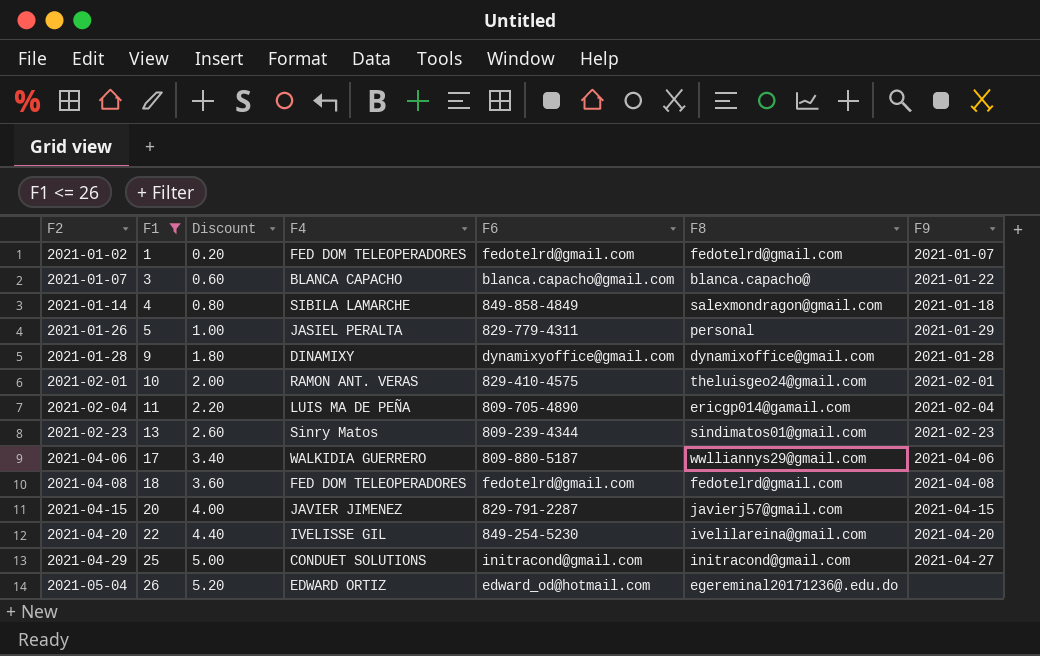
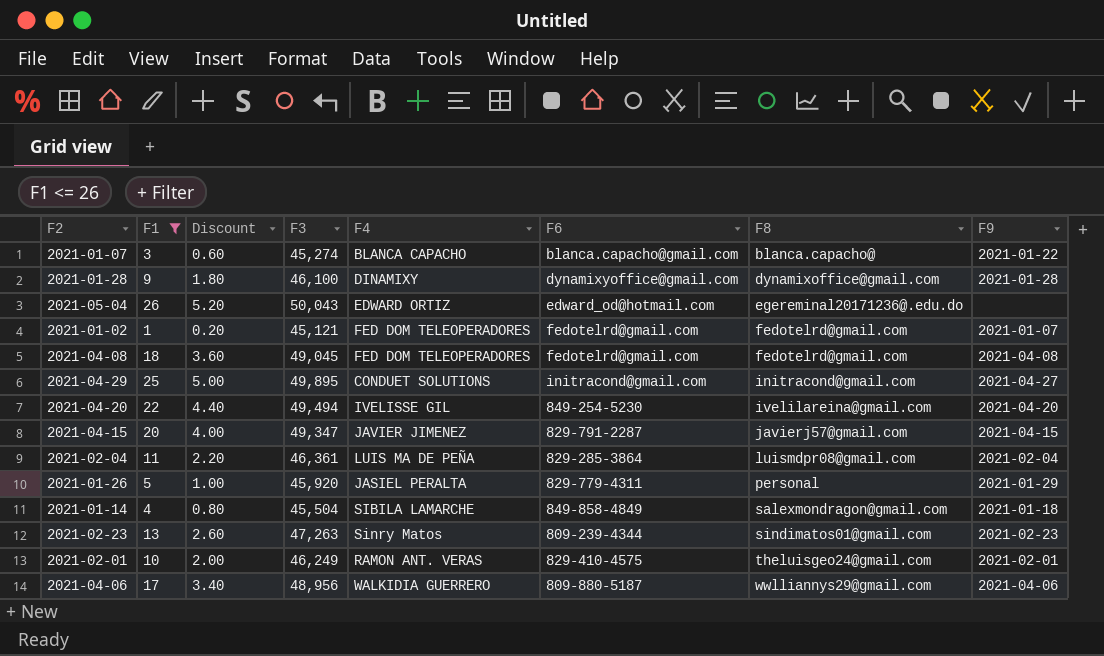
row order: F2 ascending -> F8 ascending
column F3 | position: none -> 4
2021-02-04 | F6: 809-705-4890 -> 829-285-3864
2021-02-04 | F8: ericgp014@gamail.com -> luismdpr08@gmail.com

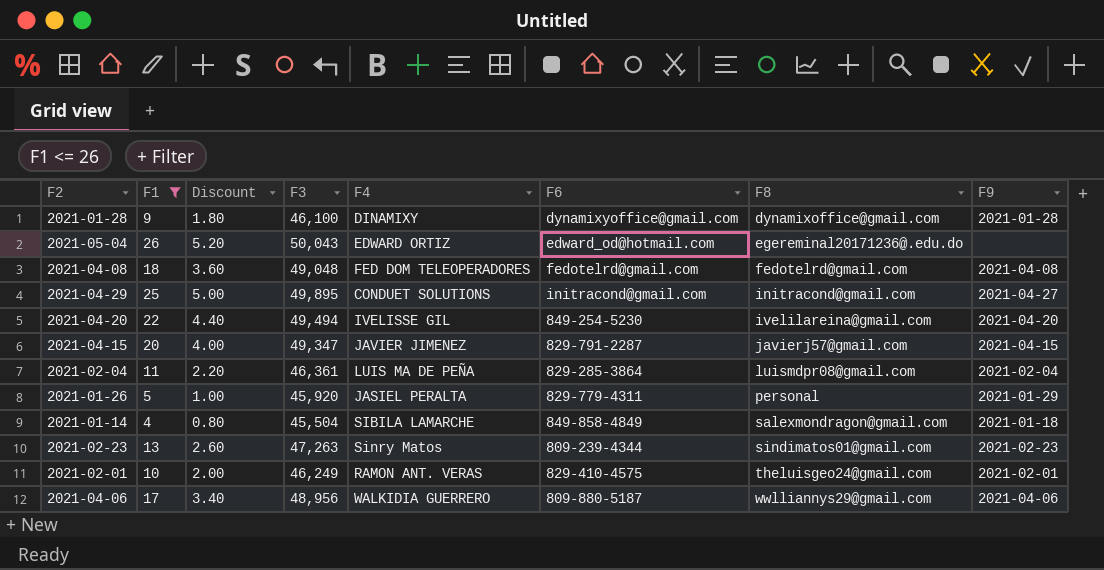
row 2021-01-07: 3 | 0.60 | 45,274 | BLANCA CAPACHO | blanca.capacho@gmail.com | blanca.capacho@ | 2021-01-22 -> none
row 2021-01-02: 1 | 0.20 | 45,121 | FED DOM TELEOPERADORES | fedotelrd@gmail.com | fedotelrd@gmail.com | 2021-01-07 -> none
2021-04-08 | F3: 49,045 -> 49,048

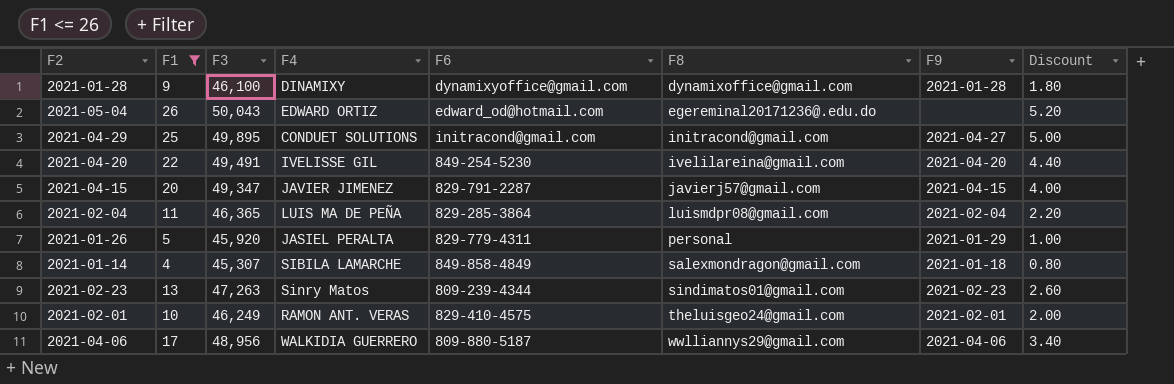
column Discount | position: 3 -> 8
row 2021-04-08: 18 | 3.60 | 49,048 | FED DOM TELEOPERADORES | fedotelrd@gmail.com | fedotelrd@gmail.com | 2021-04-08 -> none
2021-04-20 | F3: 49,494 -> 49,491
2021-02-04 | F3: 46,361 -> 46,365
2021-01-14 | F3: 45,504 -> 45,307

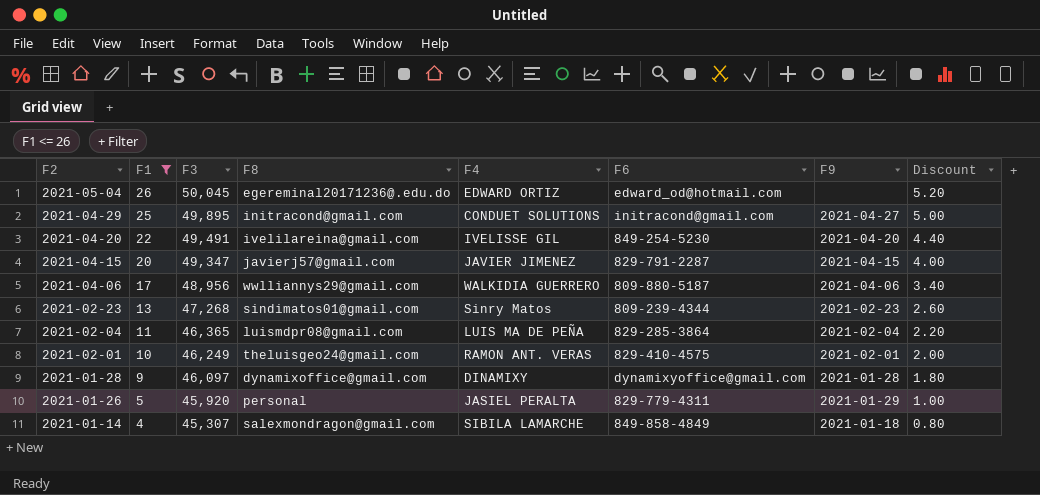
row order: F8 ascending -> F2 descending
column F8 | position: 6 -> 4
2021-05-04 | F3: 50,043 -> 50,045
2021-02-23 | F3: 47,263 -> 47,268
2021-01-28 | F3: 46,100 -> 46,097

